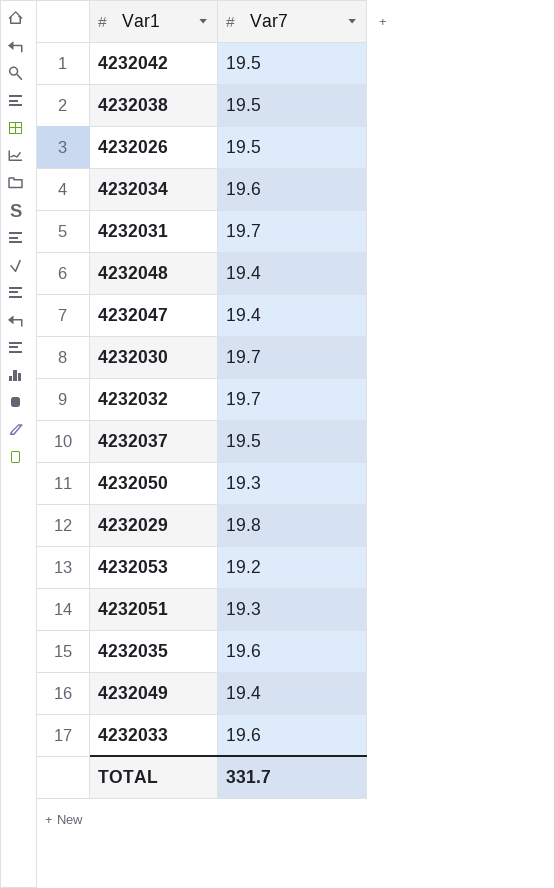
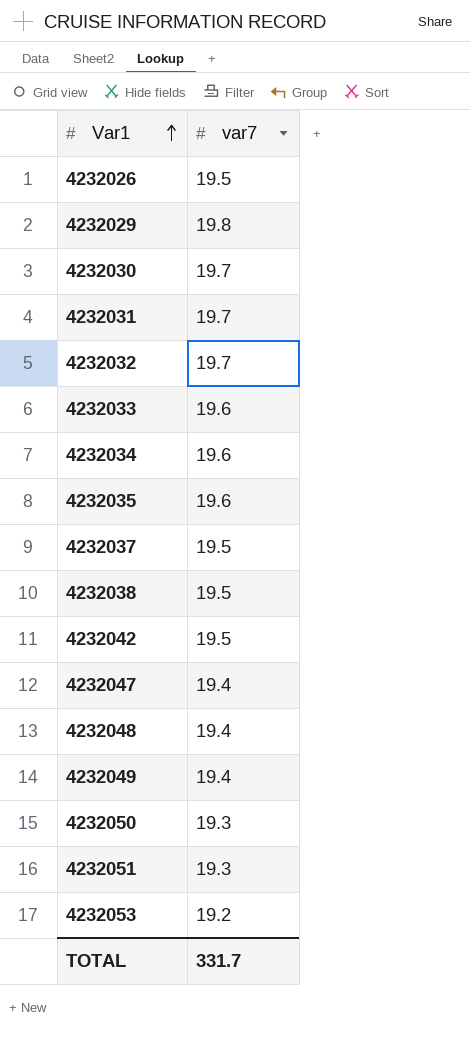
row order: none -> Var1 ascending
column name: Var7 -> var7

